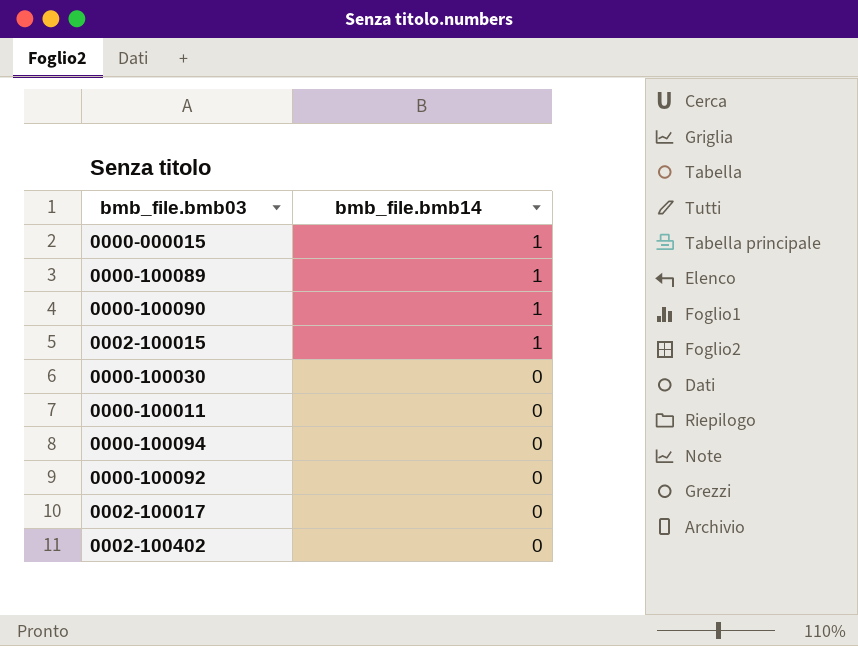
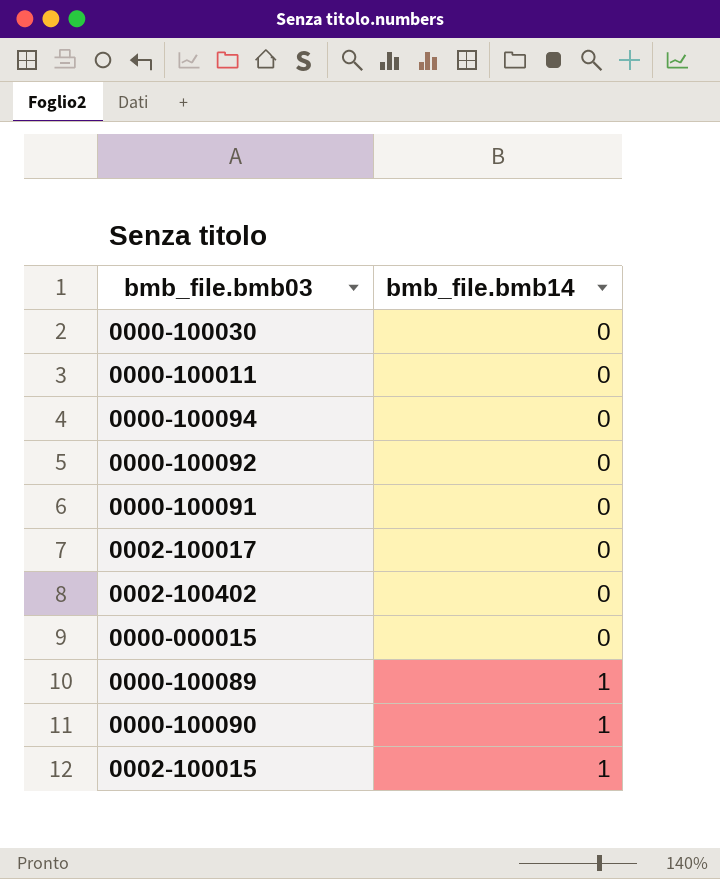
row order: bmb_file.bmb14 descending -> bmb_file.bmb14 ascending
row 0000-100091: none -> 0
0000-000015 | bmb_file.bmb14: 1 -> 0

